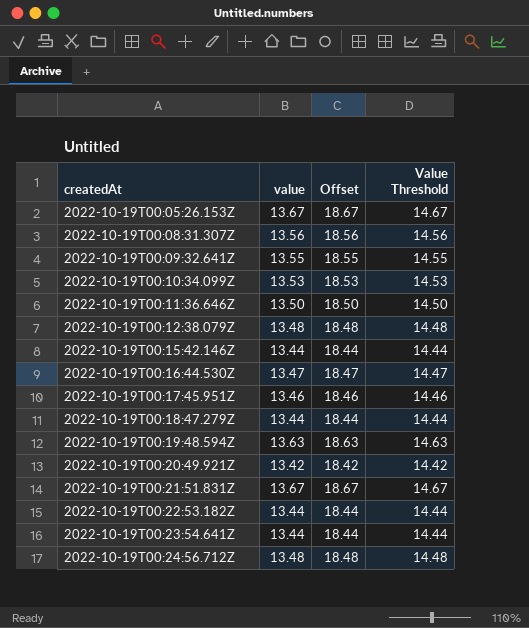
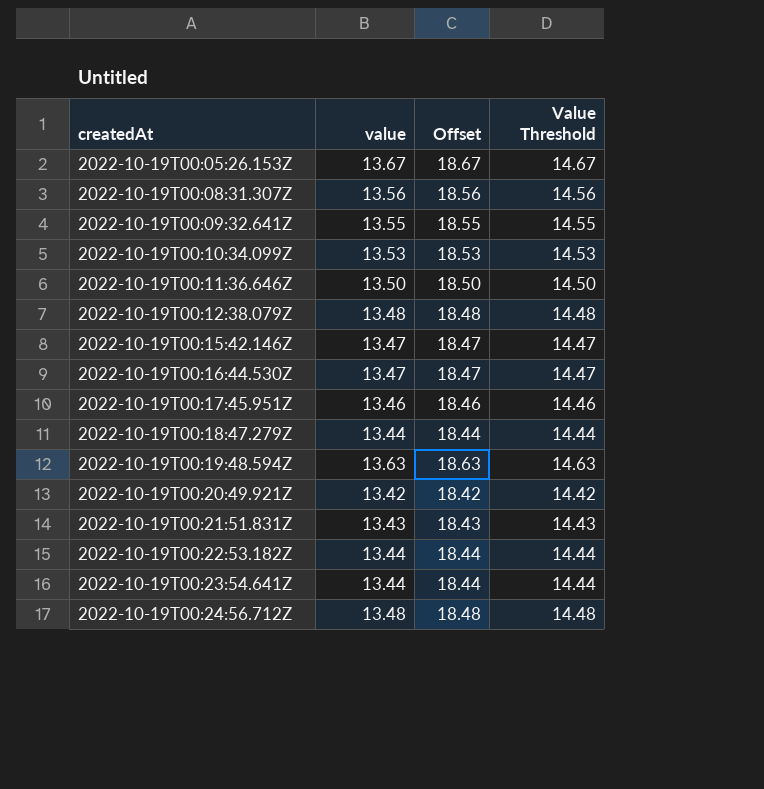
2022-10-19T00:15:42.146Z | value: 13.44 -> 13.47
2022-10-19T00:15:42.146Z | Offset: 18.44 -> 18.47
2022-10-19T00:15:42.146Z | Value Threshold: 14.44 -> 14.47
2022-10-19T00:21:51.831Z | value: 13.67 -> 13.43
2022-10-19T00:21:51.831Z | Offset: 18.67 -> 18.43
2022-10-19T00:21:51.831Z | Value Threshold: 14.67 -> 14.43

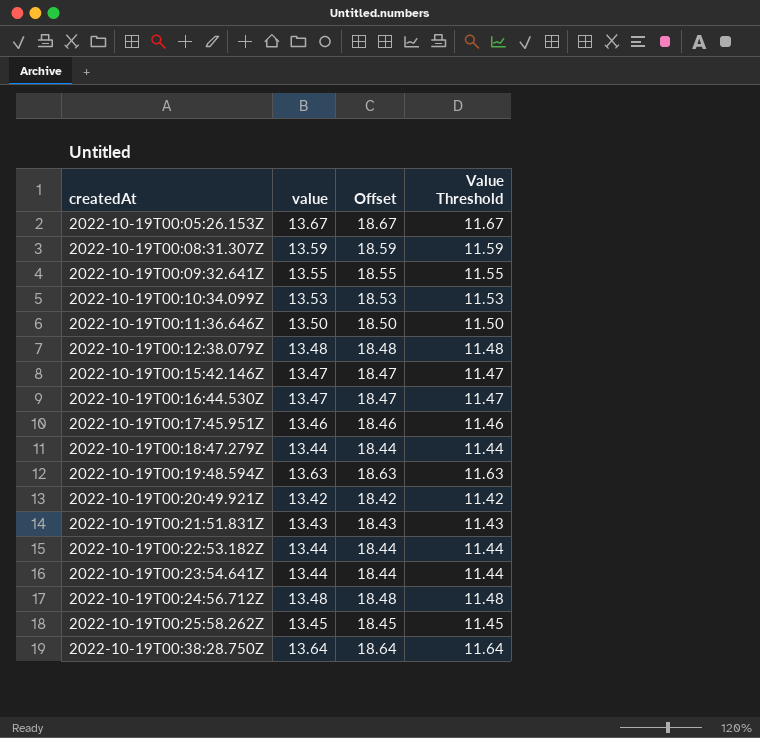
column Value Threshold | formula: [value] + 1 -> [value] - 2
2022-10-19T00:08:31.307Z | value: 13.56 -> 13.59
2022-10-19T00:08:31.307Z | Offset: 18.56 -> 18.59
row 2022-10-19T00:25:58.262Z: none -> 13.45 | 18.45 | 11.45
row 2022-10-19T00:38:28.750Z: none -> 13.64 | 18.64 | 11.64

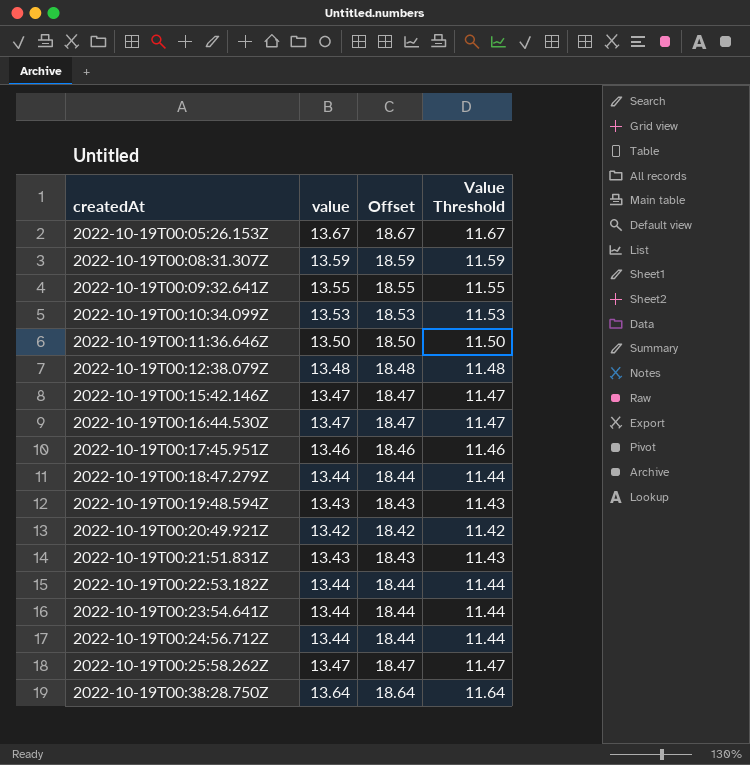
2022-10-19T00:19:48.594Z | value: 13.63 -> 13.43
2022-10-19T00:19:48.594Z | Offset: 18.63 -> 18.43
2022-10-19T00:19:48.594Z | Value Threshold: 11.63 -> 11.43
2022-10-19T00:24:56.712Z | value: 13.48 -> 13.44
2022-10-19T00:24:56.712Z | Offset: 18.48 -> 18.44
2022-10-19T00:24:56.712Z | Value Threshold: 11.48 -> 11.44
2022-10-19T00:25:58.262Z | value: 13.45 -> 13.47
2022-10-19T00:25:58.262Z | Offset: 18.45 -> 18.47
2022-10-19T00:25:58.262Z | Value Threshold: 11.45 -> 11.47

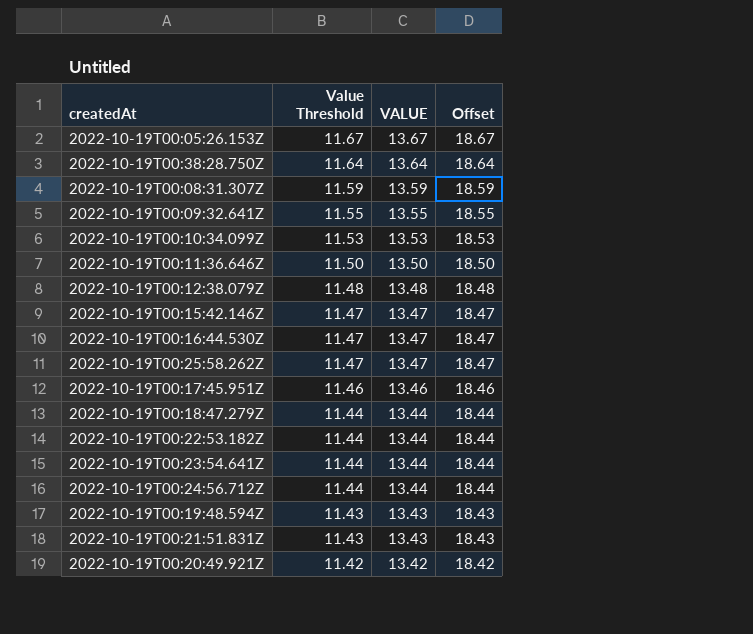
row order: createdAt ascending -> Value Threshold descending
column Value Threshold | position: 4 -> 2
column name: value -> VALUE

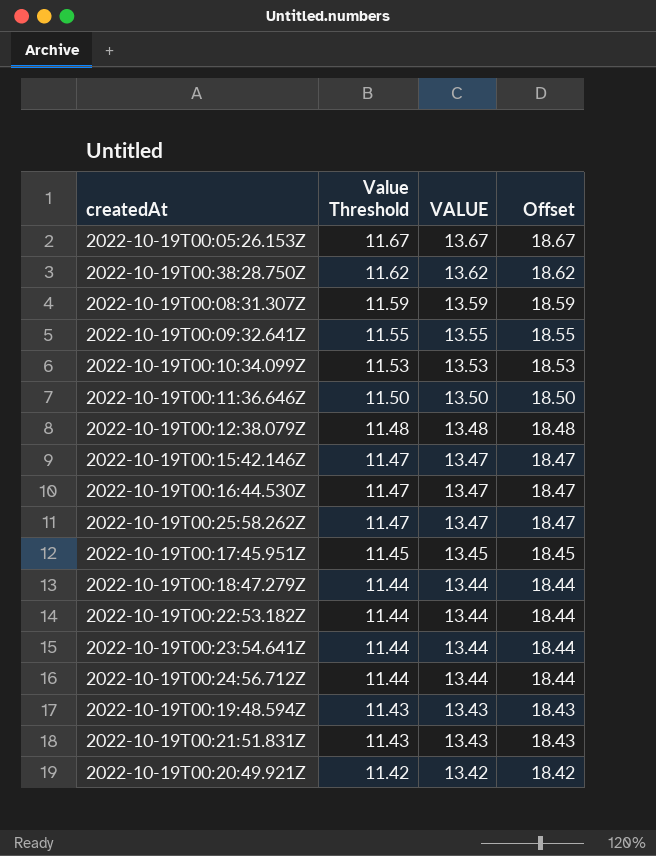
2022-10-19T00:38:28.750Z | Value Threshold: 11.64 -> 11.62
2022-10-19T00:38:28.750Z | VALUE: 13.64 -> 13.62
2022-10-19T00:38:28.750Z | Offset: 18.64 -> 18.62
2022-10-19T00:17:45.951Z | Value Threshold: 11.46 -> 11.45
2022-10-19T00:17:45.951Z | VALUE: 13.46 -> 13.45
2022-10-19T00:17:45.951Z | Offset: 18.46 -> 18.45

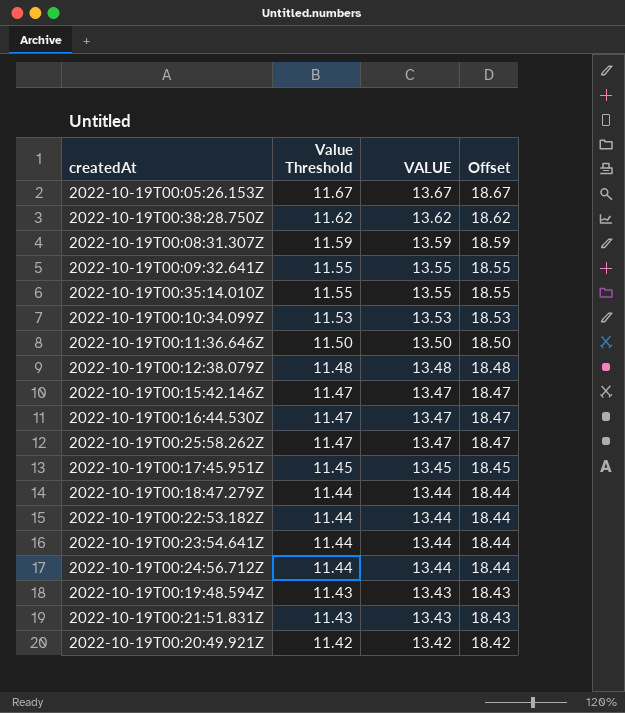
row 2022-10-19T00:35:14.010Z: none -> 11.55 | 13.55 | 18.55

